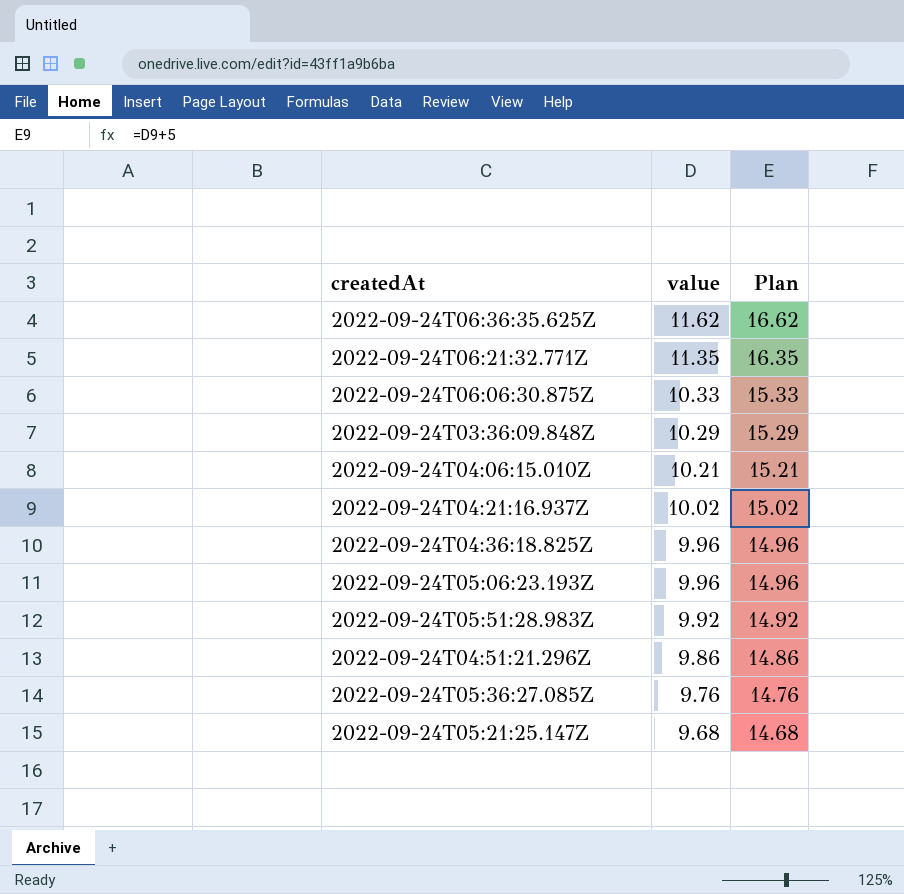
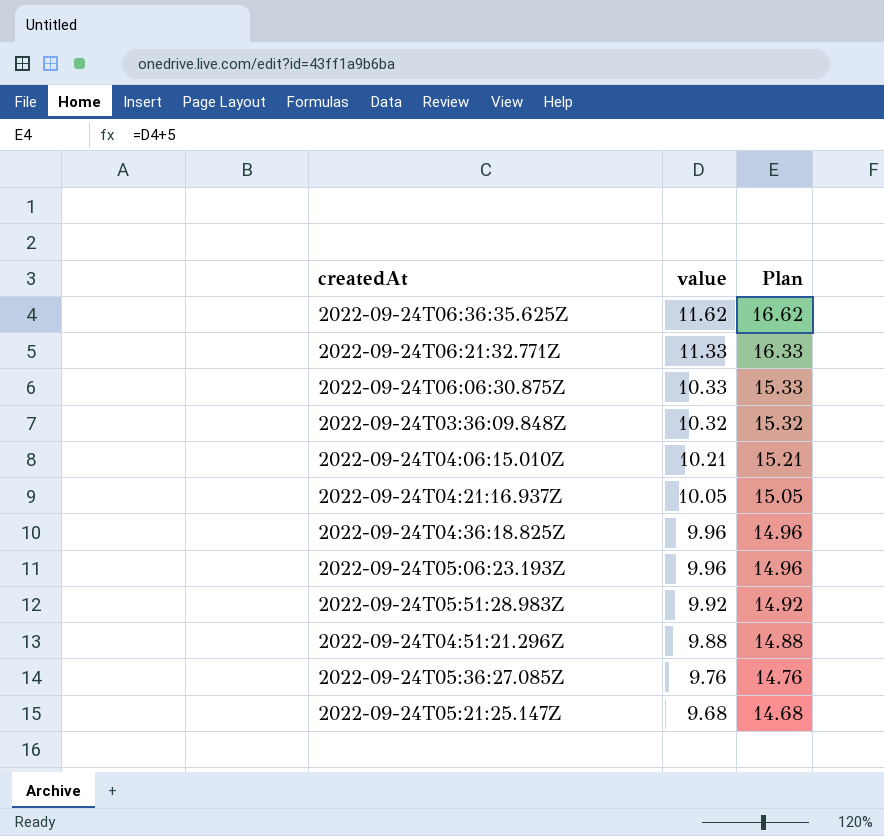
2022-09-24T06:21:32.771Z | value: 11.35 -> 11.33
2022-09-24T06:21:32.771Z | Plan: 16.35 -> 16.33
2022-09-24T03:36:09.848Z | value: 10.29 -> 10.32
2022-09-24T03:36:09.848Z | Plan: 15.29 -> 15.32
2022-09-24T04:21:16.937Z | value: 10.02 -> 10.05
2022-09-24T04:21:16.937Z | Plan: 15.02 -> 15.05
2022-09-24T04:51:21.296Z | value: 9.86 -> 9.88
2022-09-24T04:51:21.296Z | Plan: 14.86 -> 14.88

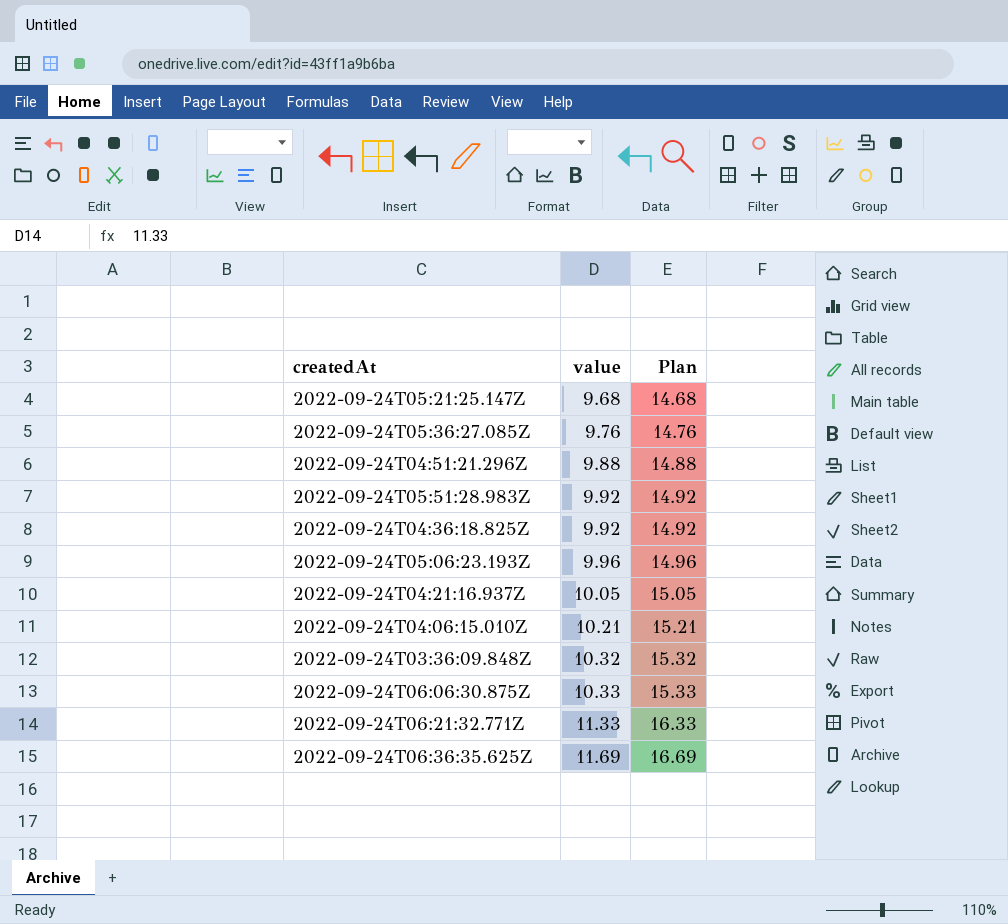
row order: value descending -> value ascending
2022-09-24T04:36:18.825Z | value: 9.96 -> 9.92
2022-09-24T04:36:18.825Z | Plan: 14.96 -> 14.92
2022-09-24T06:36:35.625Z | value: 11.62 -> 11.69
2022-09-24T06:36:35.625Z | Plan: 16.62 -> 16.69

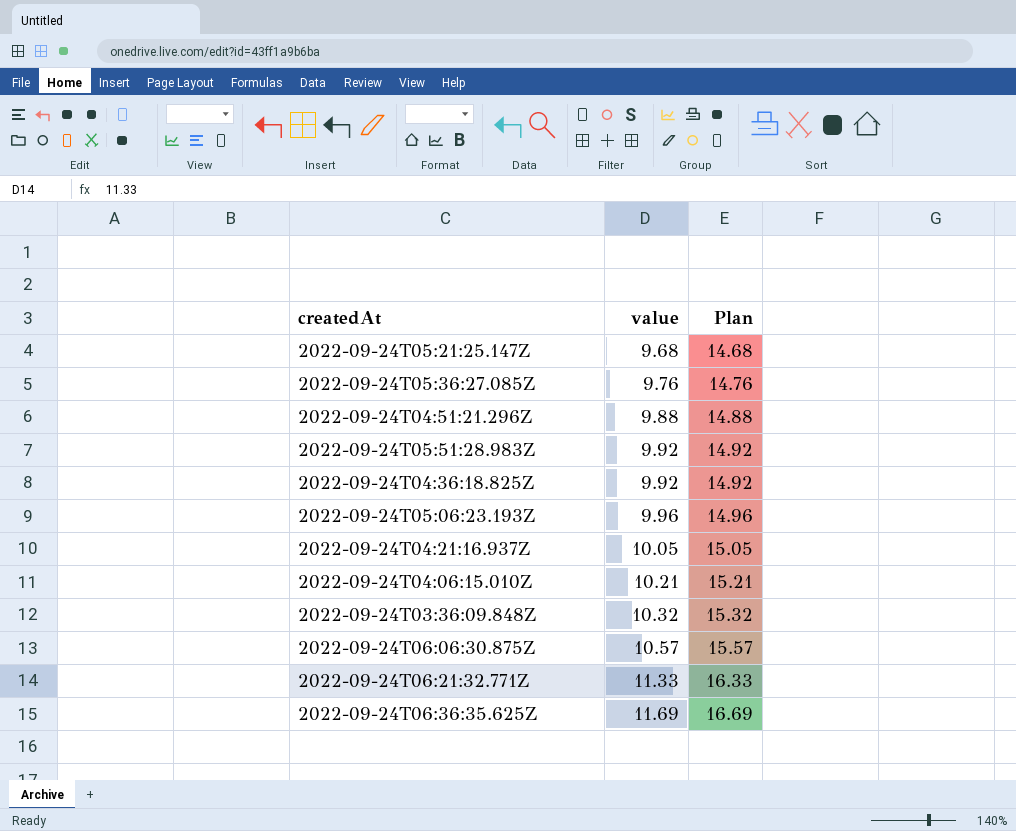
2022-09-24T06:06:30.875Z | value: 10.33 -> 10.57
2022-09-24T06:06:30.875Z | Plan: 15.33 -> 15.57

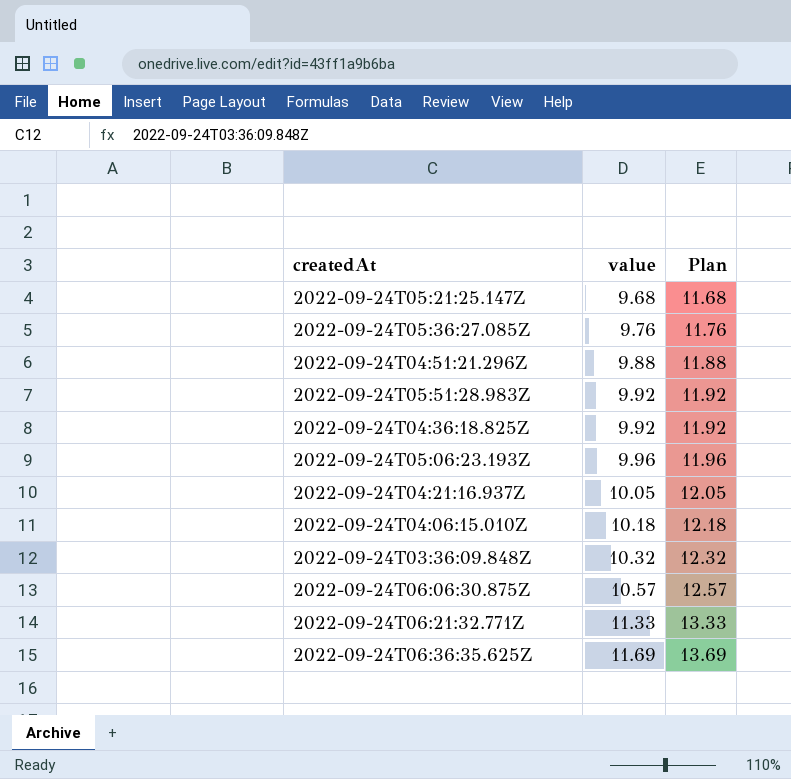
column Plan | formula: [value] + 5 -> [value] + 2
2022-09-24T04:06:15.010Z | value: 10.21 -> 10.18

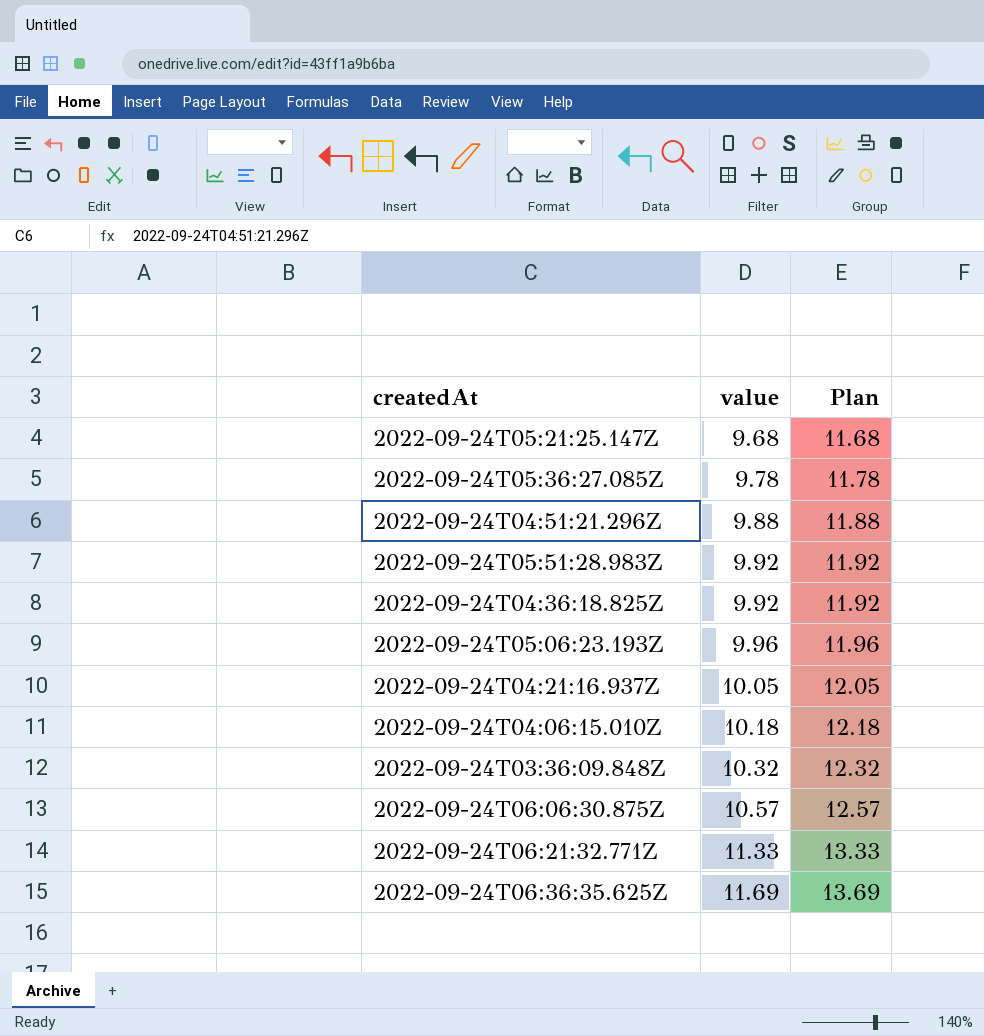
2022-09-24T05:36:27.085Z | value: 9.76 -> 9.78
2022-09-24T05:36:27.085Z | Plan: 11.76 -> 11.78

